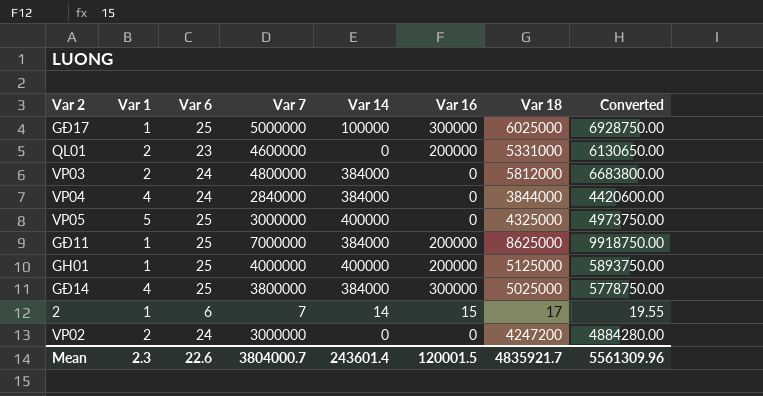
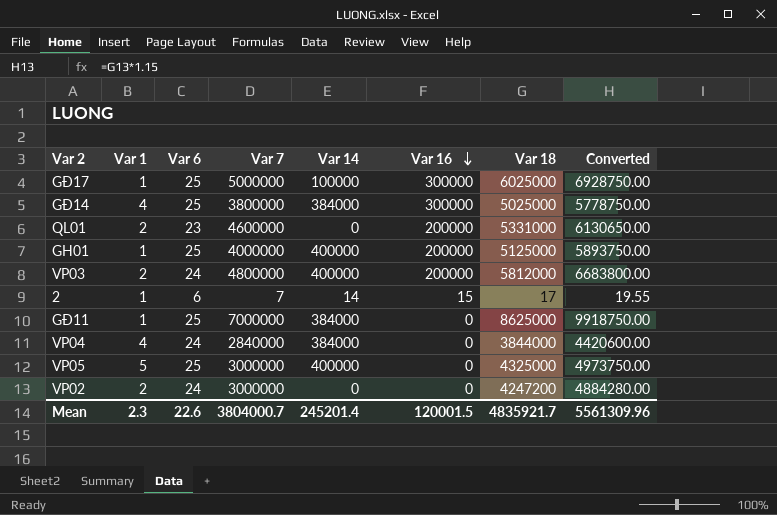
row order: none -> Var 16 descending
VP03 | Var 14: 384000 -> 400000
VP03 | Var 16: 0 -> 200000
GĐ11 | Var 16: 200000 -> 0
Mean | Var 14: 243601.4 -> 245201.4

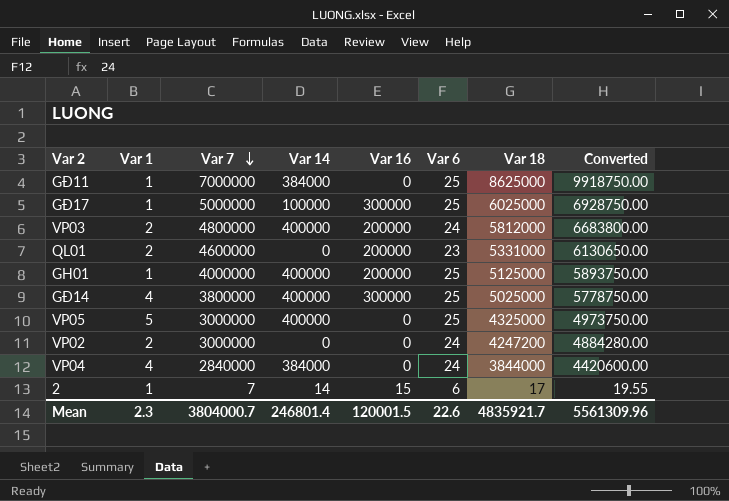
row order: Var 16 descending -> Var 7 descending
column Var 6 | position: 3 -> 6
GĐ14 | Var 14: 384000 -> 400000
Mean | Var 14: 245201.4 -> 246801.4

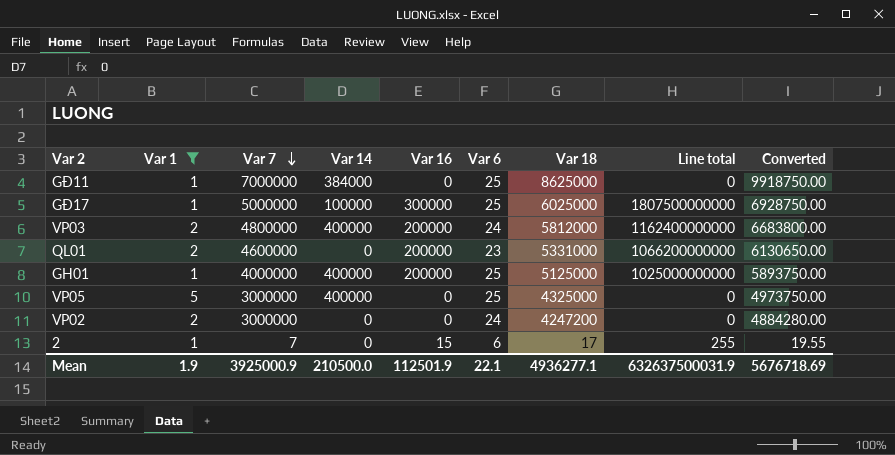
filter: none -> Var 1 != 4
column Line total | formula: none -> [Var 16] * [Var 18]
2 | Var 14: 14 -> 0
Mean | Var 1: 2.3 -> 1.9
Mean | Var 7: 3804000.7 -> 3925000.9
Mean | Var 14: 246801.4 -> 210500.0
Mean | Var 16: 120001.5 -> 112501.9
Mean | Var 6: 22.6 -> 22.1
Mean | Var 18: 4835921.7 -> 4936277.1
Mean | Converted: 5561309.96 -> 5676718.69

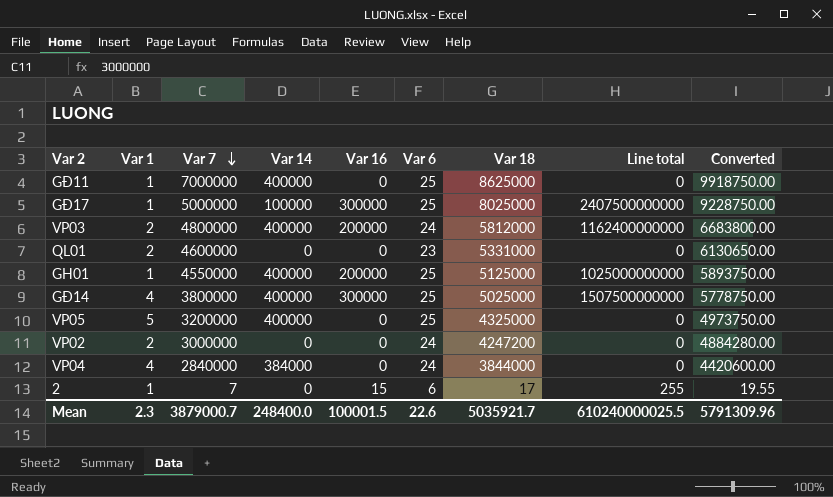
filter: Var 1 != 4 -> none
GĐ11 | Var 14: 384000 -> 400000
GĐ17 | Var 18: 6025000 -> 8025000
GĐ17 | Line total: 1807500000000 -> 2407500000000
GĐ17 | Converted: 6928750.00 -> 9228750.00
QL01 | Var 16: 200000 -> 0
QL01 | Line total: 1066200000000 -> 0
GH01 | Var 7: 4000000 -> 4550000
VP05 | Var 7: 3000000 -> 3200000
Mean | Var 1: 1.9 -> 2.3
Mean | Var 7: 3925000.9 -> 3879000.7
Mean | Var 14: 210500.0 -> 248400.0
Mean | Var 16: 112501.9 -> 100001.5
Mean | Var 6: 22.1 -> 22.6
Mean | Var 18: 4936277.1 -> 5035921.7
Mean | Line total: 632637500031.9 -> 610240000025.5
Mean | Converted: 5676718.69 -> 5791309.96

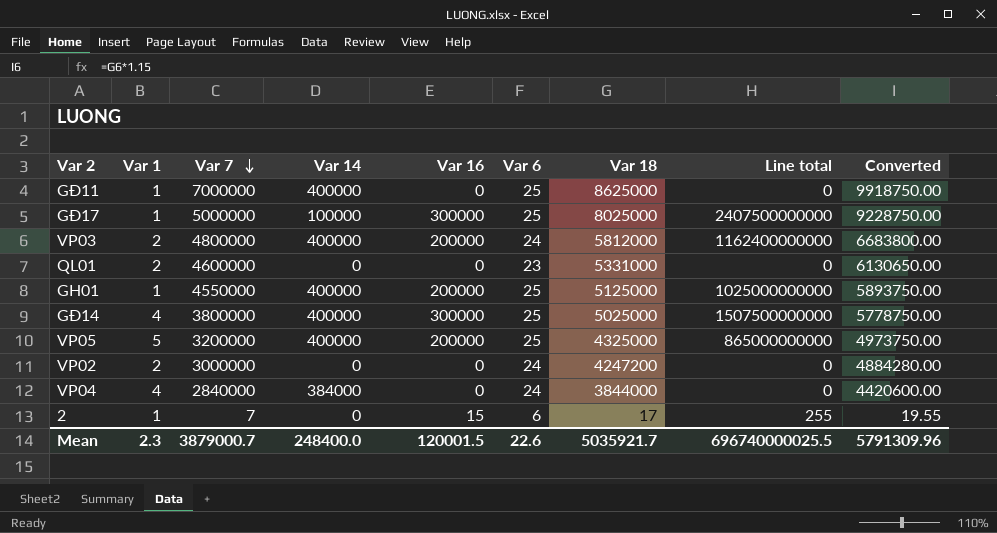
VP05 | Var 16: 0 -> 200000
VP05 | Line total: 0 -> 865000000000
Mean | Var 16: 100001.5 -> 120001.5
Mean | Line total: 610240000025.5 -> 696740000025.5

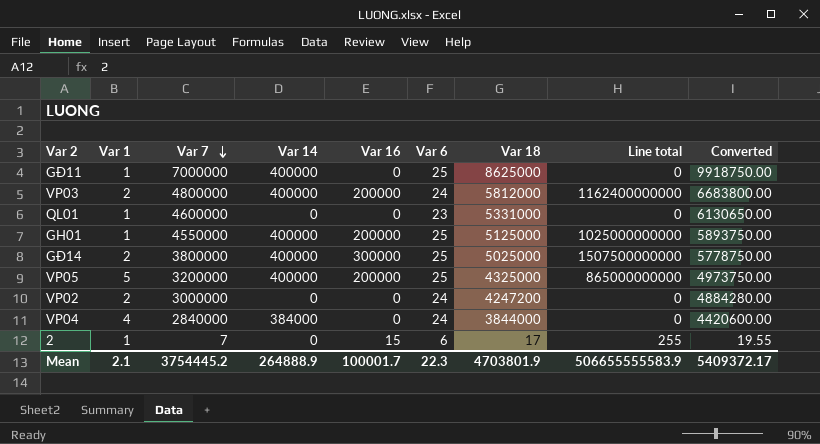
row GĐ17: 1 | 5000000 | 100000 | 300000 | 25 | 8025000 | 2407500000000 | 9228750.00 -> none
QL01 | Var 1: 2 -> 1
GĐ14 | Var 1: 4 -> 2
Mean | Var 1: 2.3 -> 2.1
Mean | Var 7: 3879000.7 -> 3754445.2
Mean | Var 14: 248400.0 -> 264888.9
Mean | Var 16: 120001.5 -> 100001.7
Mean | Var 6: 22.6 -> 22.3
Mean | Var 18: 5035921.7 -> 4703801.9
Mean | Line total: 696740000025.5 -> 506655555583.9
Mean | Converted: 5791309.96 -> 5409372.17

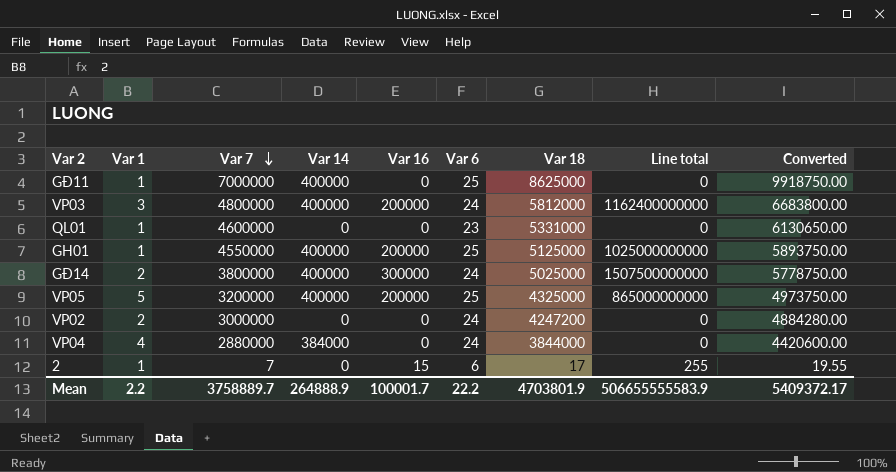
VP03 | Var 1: 2 -> 3
GĐ14 | Var 6: 25 -> 24
VP04 | Var 7: 2840000 -> 2880000
Mean | Var 1: 2.1 -> 2.2
Mean | Var 7: 3754445.2 -> 3758889.7
Mean | Var 6: 22.3 -> 22.2

